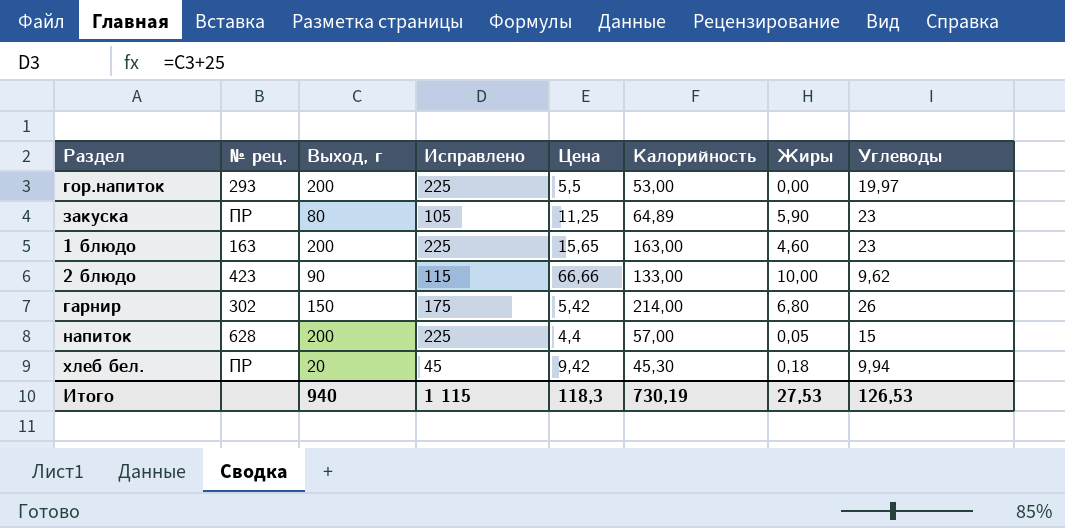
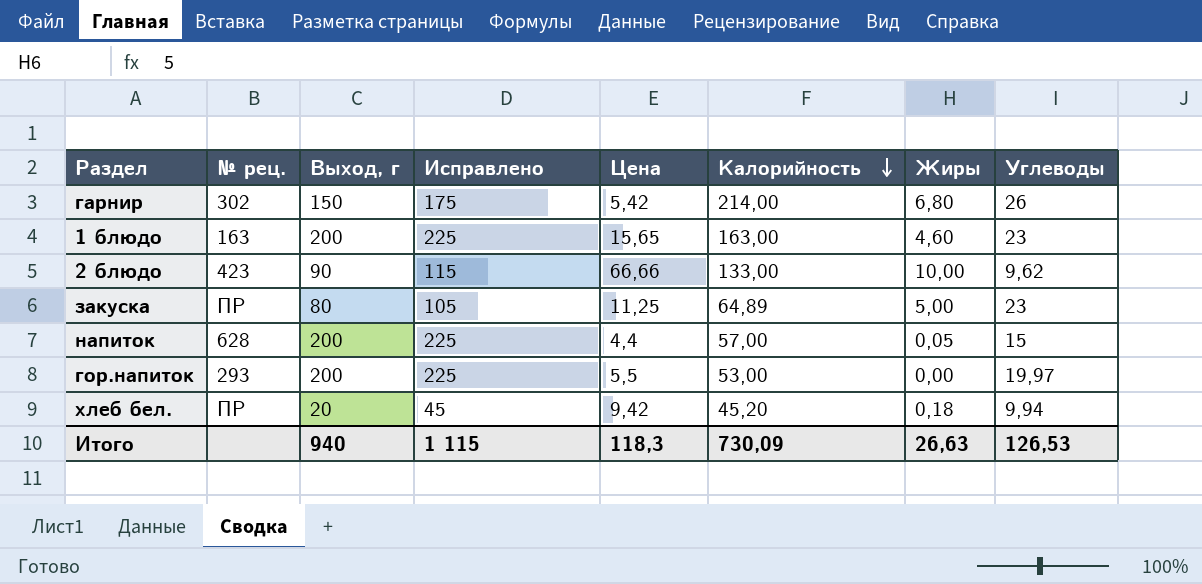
row order: none -> Калорийность descending
закуска | Жиры: 5,90 -> 5,00
хлеб бел. | Калорийность: 45,30 -> 45,20
Итого | Калорийность: 730,19 -> 730,09
Итого | Жиры: 27,53 -> 26,63

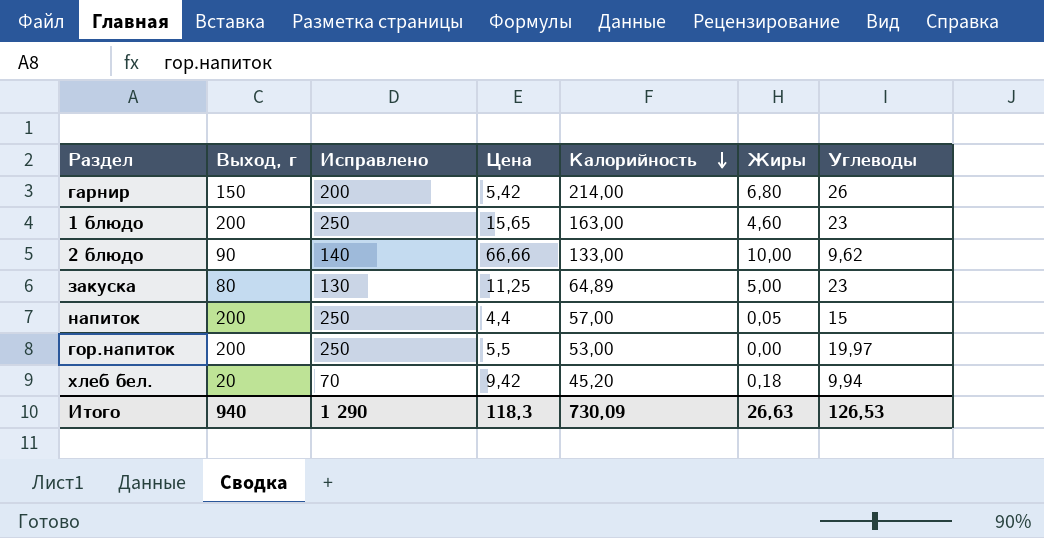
column № рец. | position: 2 -> none
column Исправлено | formula: [Выход, г] + 25 -> [Выход, г] + 50
Итого | Исправлено: 1 115 -> 1 290

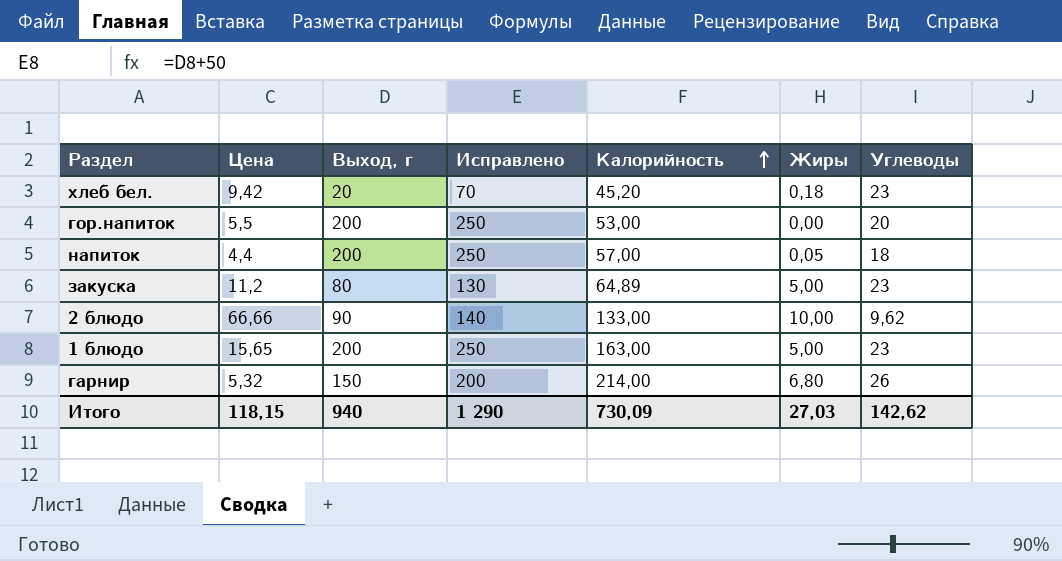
row order: Калорийность descending -> Калорийность ascending
column Цена | position: 4 -> 2
хлеб бел. | Углеводы: 9,94 -> 23
гор.напиток | Углеводы: 19,97 -> 20
напиток | Углеводы: 15 -> 18
закуска | Цена: 11,25 -> 11,2
1 блюдо | Жиры: 4,60 -> 5,00
гарнир | Цена: 5,42 -> 5,32
Итого | Цена: 118,3 -> 118,15
Итого | Жиры: 26,63 -> 27,03
Итого | Углеводы: 126,53 -> 142,62

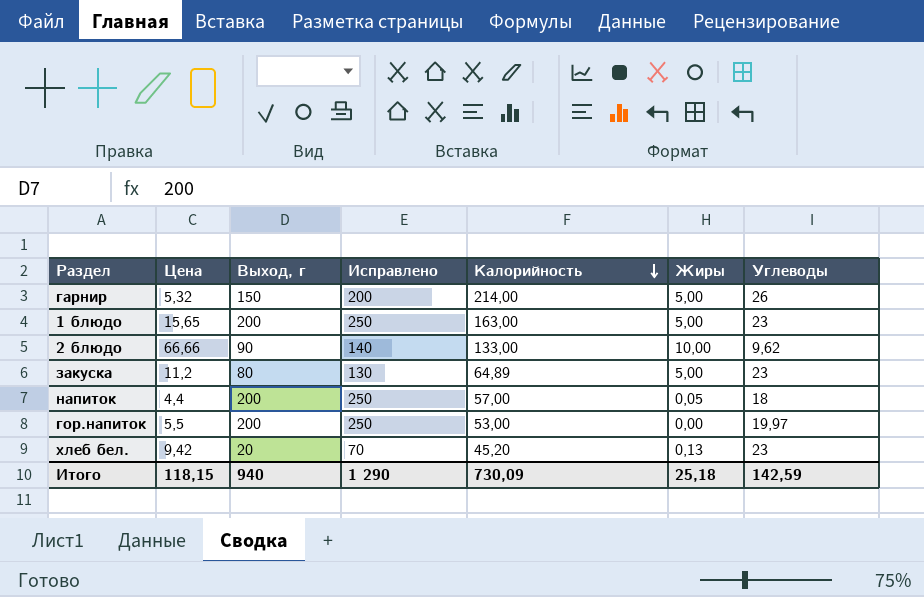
row order: Калорийность ascending -> Калорийность descending
гарнир | Жиры: 6,80 -> 5,00
гор.напиток | Углеводы: 20 -> 19,97
хлеб бел. | Жиры: 0,18 -> 0,13
Итого | Жиры: 27,03 -> 25,18
Итого | Углеводы: 142,62 -> 142,59

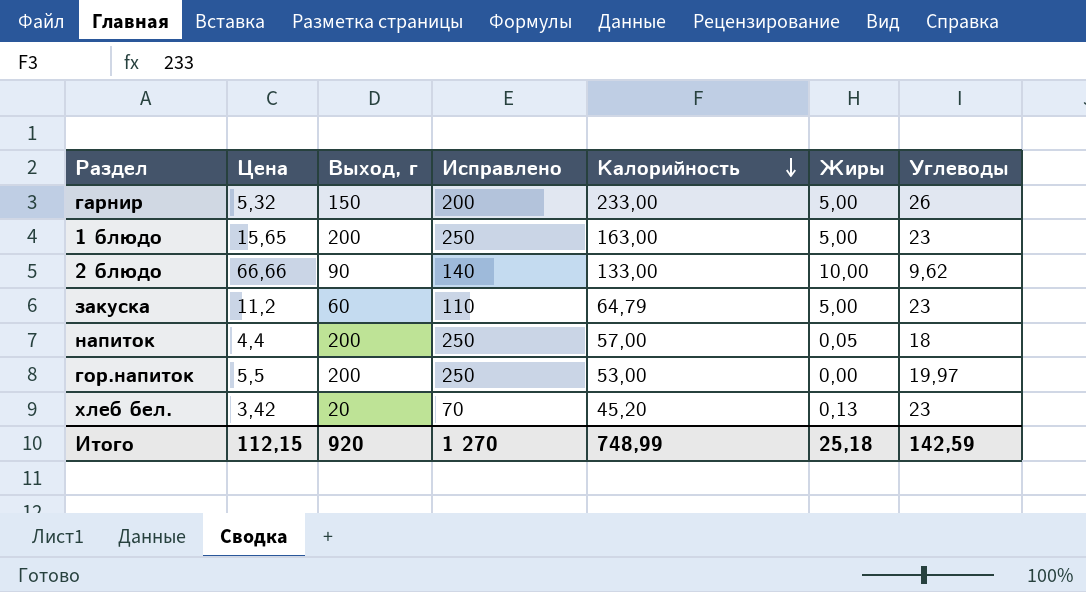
гарнир | Калорийность: 214,00 -> 233,00
закуска | Выход, г: 80 -> 60
закуска | Исправлено: 130 -> 110
закуска | Калорийность: 64,89 -> 64,79
хлеб бел. | Цена: 9,42 -> 3,42
Итого | Цена: 118,15 -> 112,15
Итого | Выход, г: 940 -> 920
Итого | Исправлено: 1 290 -> 1 270
Итого | Калорийность: 730,09 -> 748,99

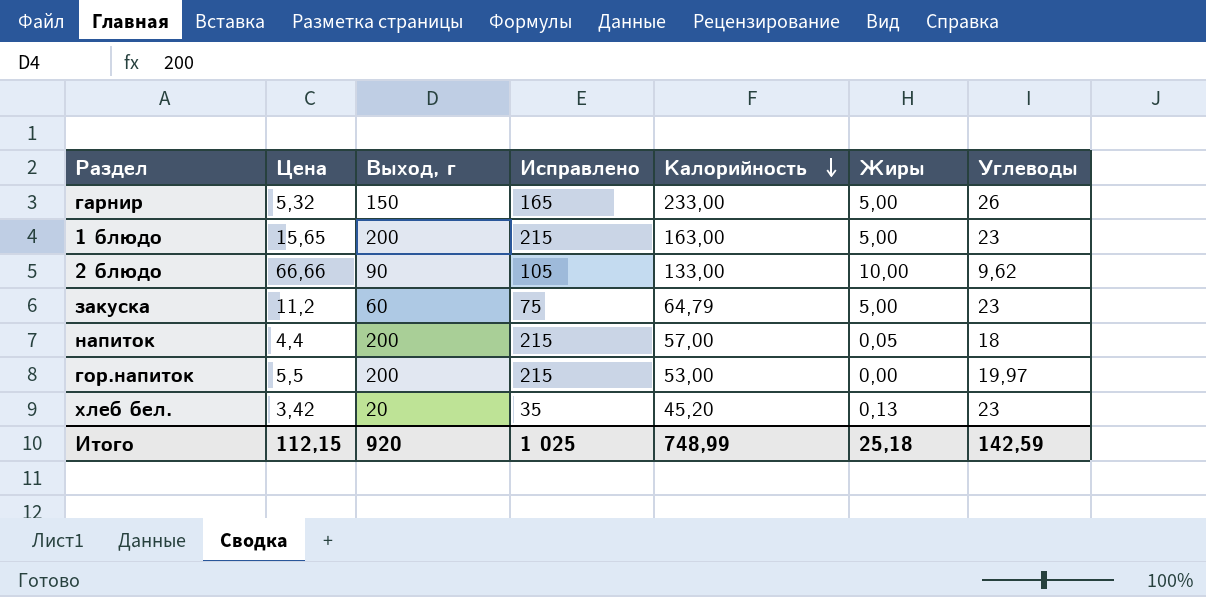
column Исправлено | formula: [Выход, г] + 50 -> [Выход, г] + 15
Итого | Исправлено: 1 270 -> 1 025

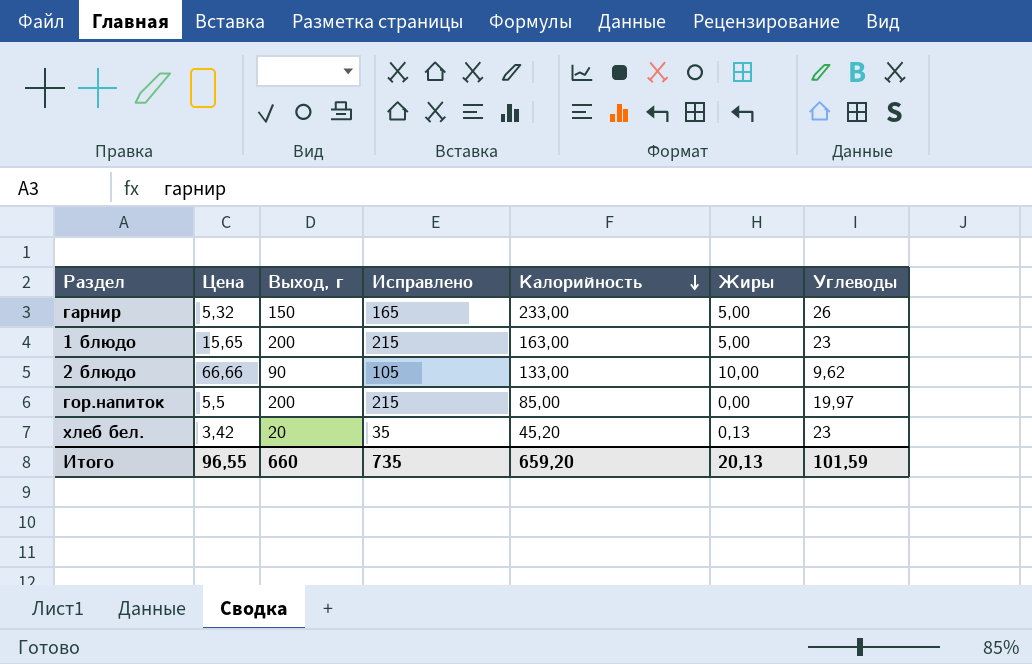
row закуска: 11,2 | 60 | 75 | 64,79 | 5,00 | 23 -> none
row напиток: 4,4 | 200 | 215 | 57,00 | 0,05 | 18 -> none
гор.напиток | Калорийность: 53,00 -> 85,00
Итого | Цена: 112,15 -> 96,55
Итого | Выход, г: 920 -> 660
Итого | Исправлено: 1 025 -> 735
Итого | Калорийность: 748,99 -> 659,20
Итого | Жиры: 25,18 -> 20,13
Итого | Углеводы: 142,59 -> 101,59

